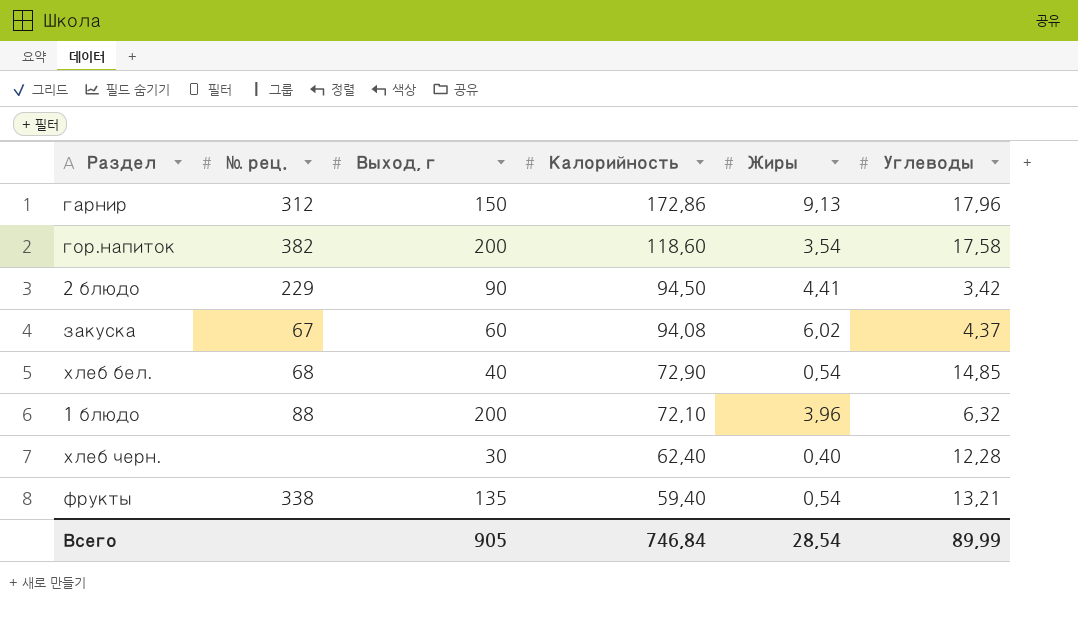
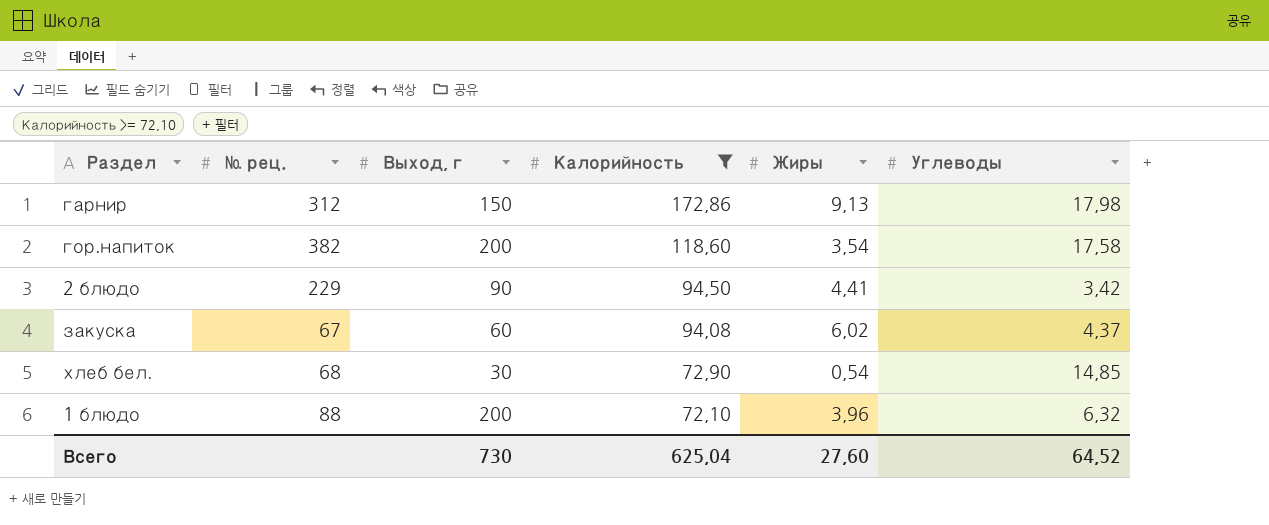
filter: none -> Калорийность >= 72,10
гарнир | Углеводы: 17,96 -> 17,98
хлеб бел. | Выход, г: 40 -> 30
Всего | Выход, г: 905 -> 730
Всего | Калорийность: 746,84 -> 625,04
Всего | Жиры: 28,54 -> 27,60
Всего | Углеводы: 89,99 -> 64,52

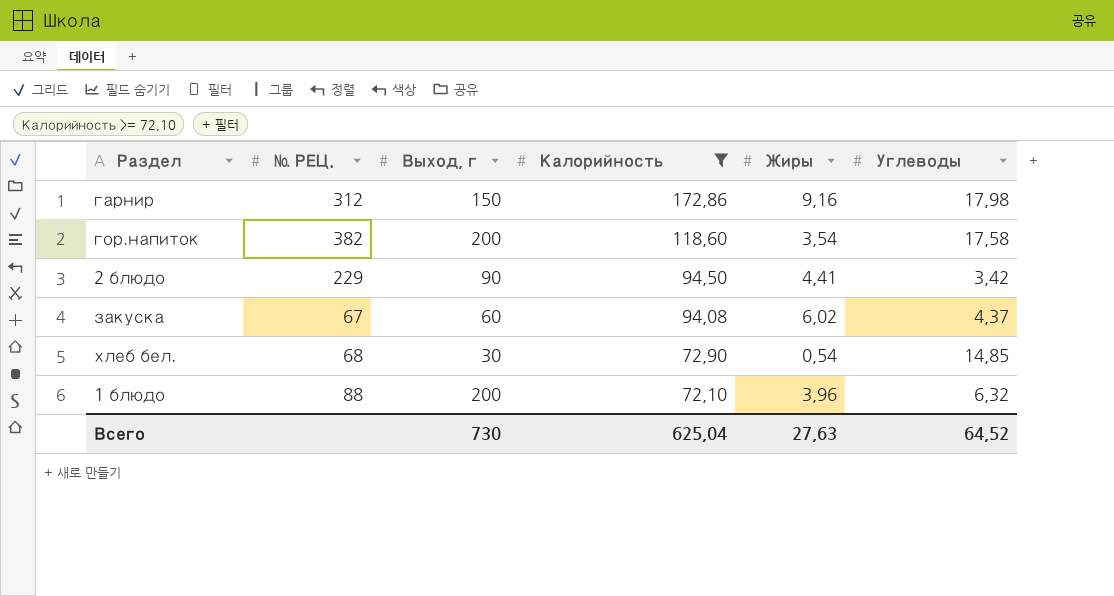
column name: № рец. -> № РЕЦ.
гарнир | Жиры: 9,13 -> 9,16
Всего | Жиры: 27,60 -> 27,63

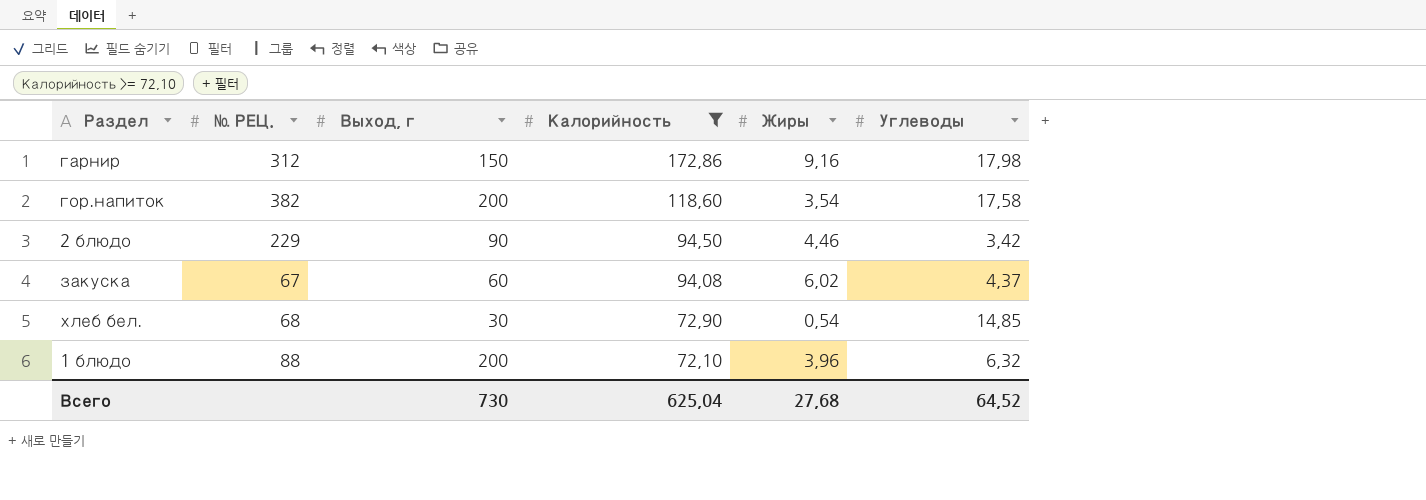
2 блюдо | Жиры: 4,41 -> 4,46
Всего | Жиры: 27,63 -> 27,68

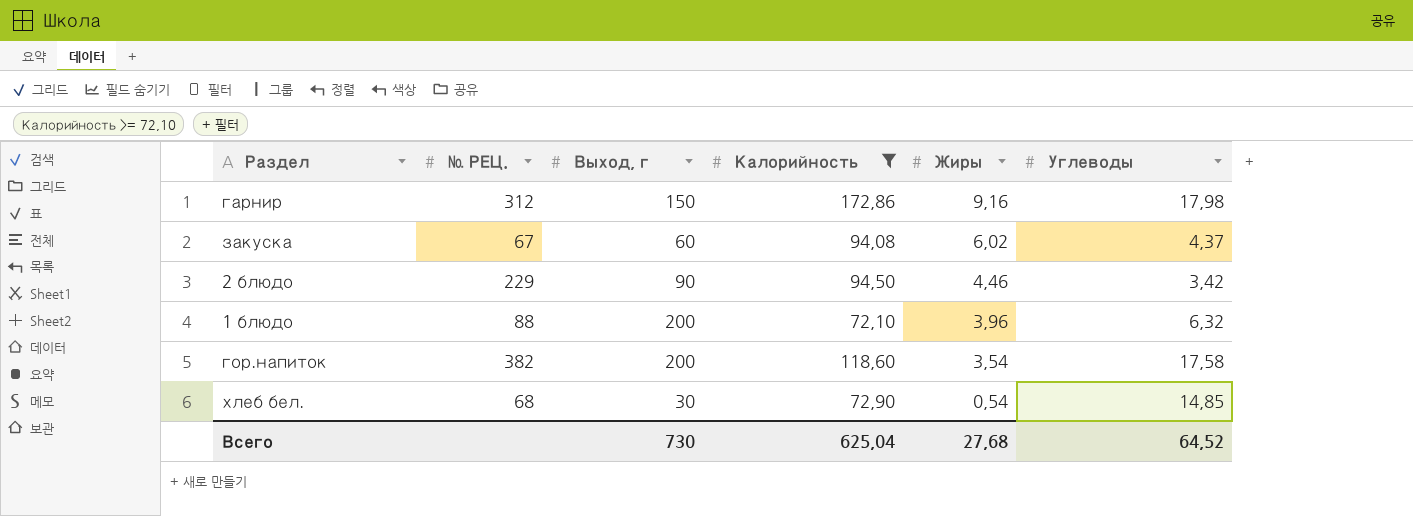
row order: Калорийность descending -> Жиры descending

